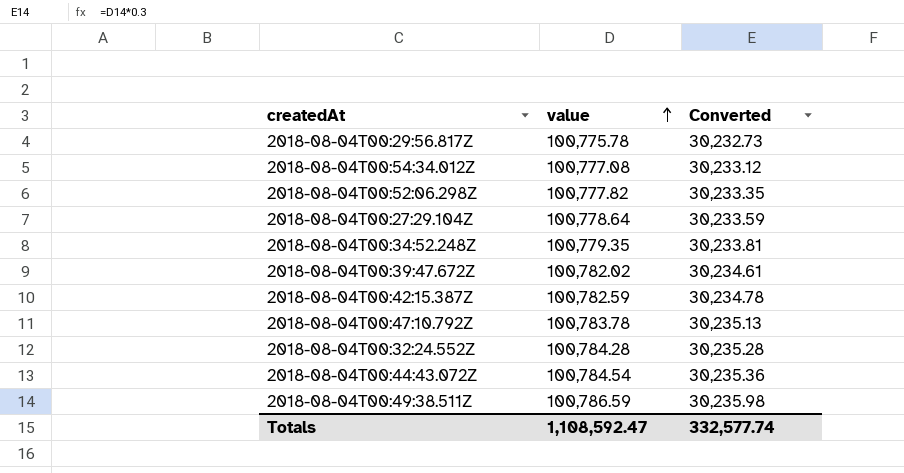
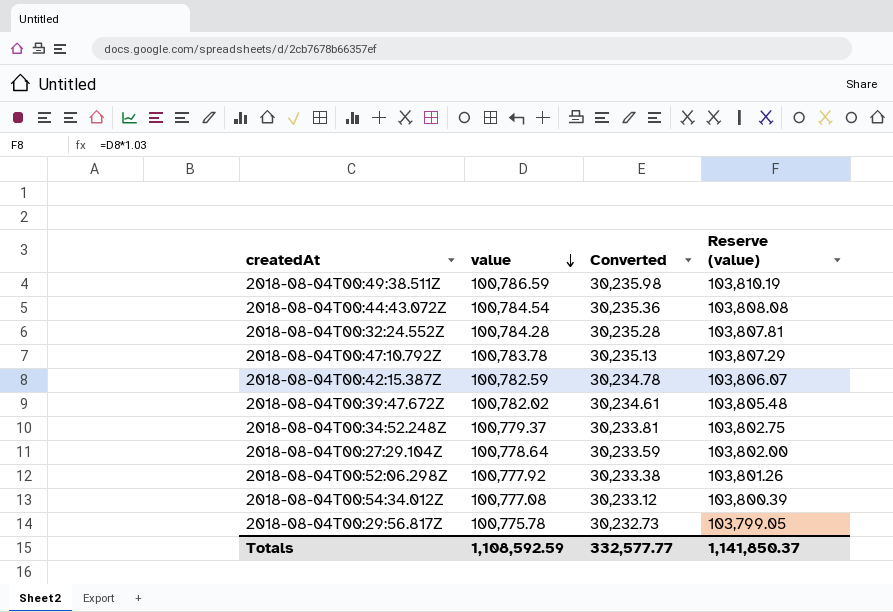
row order: value ascending -> value descending
column Reserve (value) | formula: none -> [value] * 1.03
2018-08-04T00:34:52.248Z | value: 100,779.35 -> 100,779.37
2018-08-04T00:52:06.298Z | value: 100,777.82 -> 100,777.92
2018-08-04T00:52:06.298Z | Converted: 30,233.35 -> 30,233.38
Totals | value: 1,108,592.47 -> 1,108,592.59
Totals | Converted: 332,577.74 -> 332,577.77

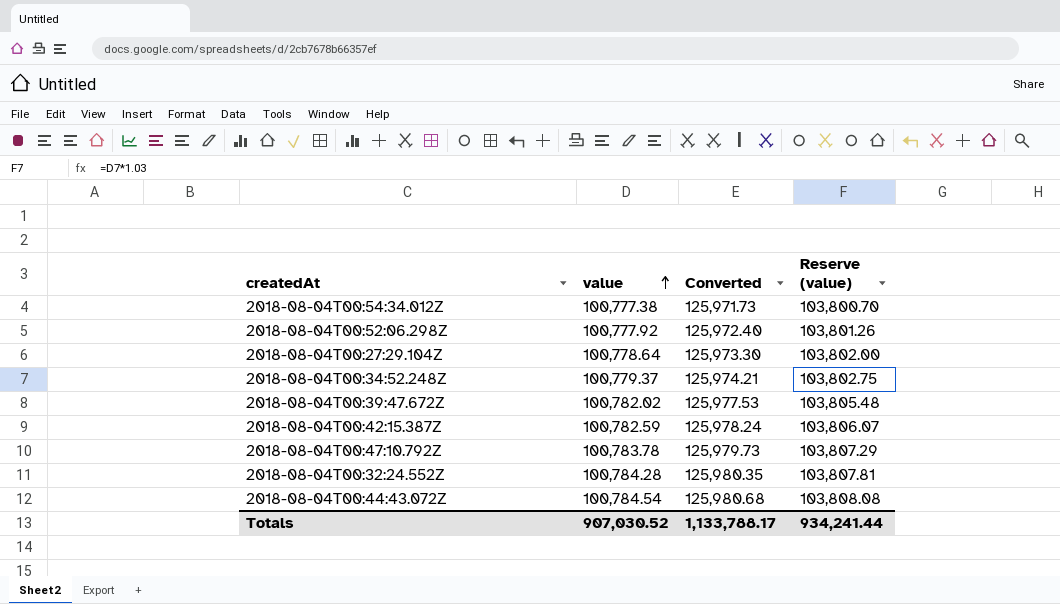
row order: value descending -> value ascending
column Converted | formula: [value] * 0.3 -> [value] * 1.25
row 2018-08-04T00:49:38.511Z: 100,786.59 | 30,235.98 | 103,810.19 -> none
row 2018-08-04T00:29:56.817Z: 100,775.78 | 30,232.73 | 103,799.05 -> none
2018-08-04T00:54:34.012Z | value: 100,777.08 -> 100,777.38
2018-08-04T00:54:34.012Z | Reserve (value): 103,800.39 -> 103,800.70
Totals | value: 1,108,592.59 -> 907,030.52
Totals | Converted: 332,577.77 -> 1,133,788.17
Totals | Reserve (value): 1,141,850.37 -> 934,241.44

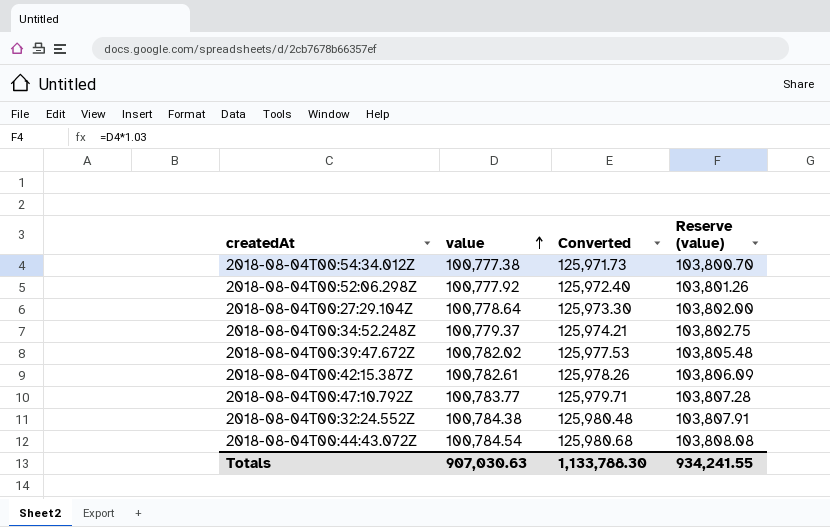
2018-08-04T00:42:15.387Z | value: 100,782.59 -> 100,782.61
2018-08-04T00:42:15.387Z | Converted: 125,978.24 -> 125,978.26
2018-08-04T00:42:15.387Z | Reserve (value): 103,806.07 -> 103,806.09
2018-08-04T00:47:10.792Z | value: 100,783.78 -> 100,783.77
2018-08-04T00:47:10.792Z | Converted: 125,979.73 -> 125,979.71
2018-08-04T00:47:10.792Z | Reserve (value): 103,807.29 -> 103,807.28
2018-08-04T00:32:24.552Z | value: 100,784.28 -> 100,784.38
2018-08-04T00:32:24.552Z | Converted: 125,980.35 -> 125,980.48
2018-08-04T00:32:24.552Z | Reserve (value): 103,807.81 -> 103,807.91
Totals | value: 907,030.52 -> 907,030.63
Totals | Converted: 1,133,788.17 -> 1,133,788.30
Totals | Reserve (value): 934,241.44 -> 934,241.55

